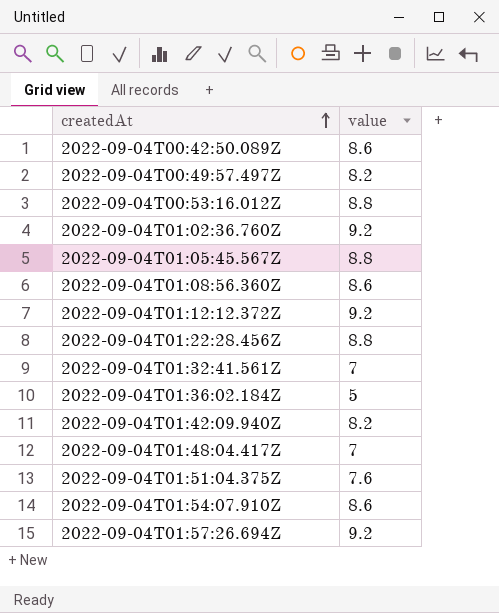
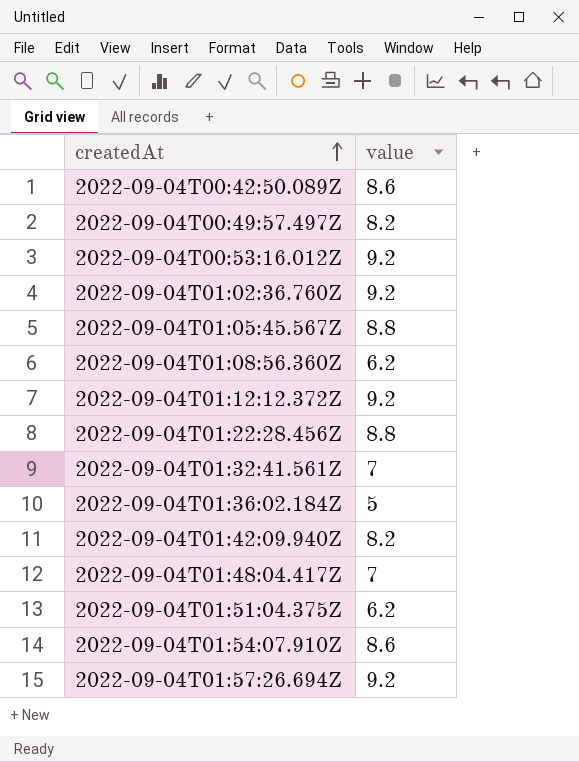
2022-09-04T00:53:16.012Z | value: 8.8 -> 9.2
2022-09-04T01:08:56.360Z | value: 8.6 -> 6.2
2022-09-04T01:51:04.375Z | value: 7.6 -> 6.2

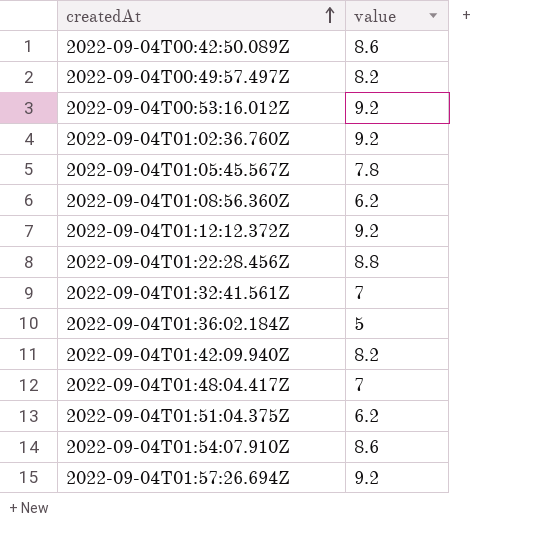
2022-09-04T01:05:45.567Z | value: 8.8 -> 7.8

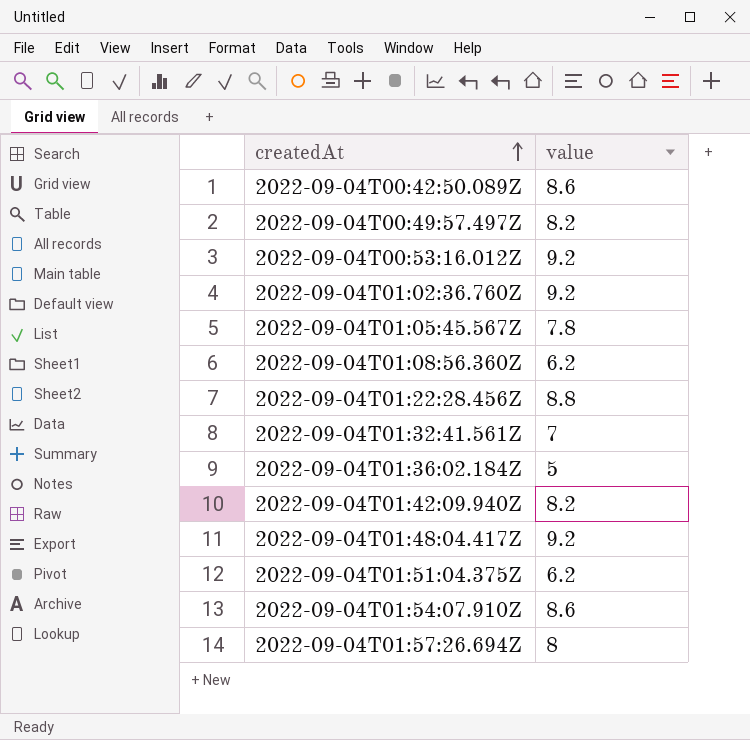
row 2022-09-04T01:12:12.372Z: 9.2 -> none
2022-09-04T01:48:04.417Z | value: 7 -> 9.2
2022-09-04T01:57:26.694Z | value: 9.2 -> 8

